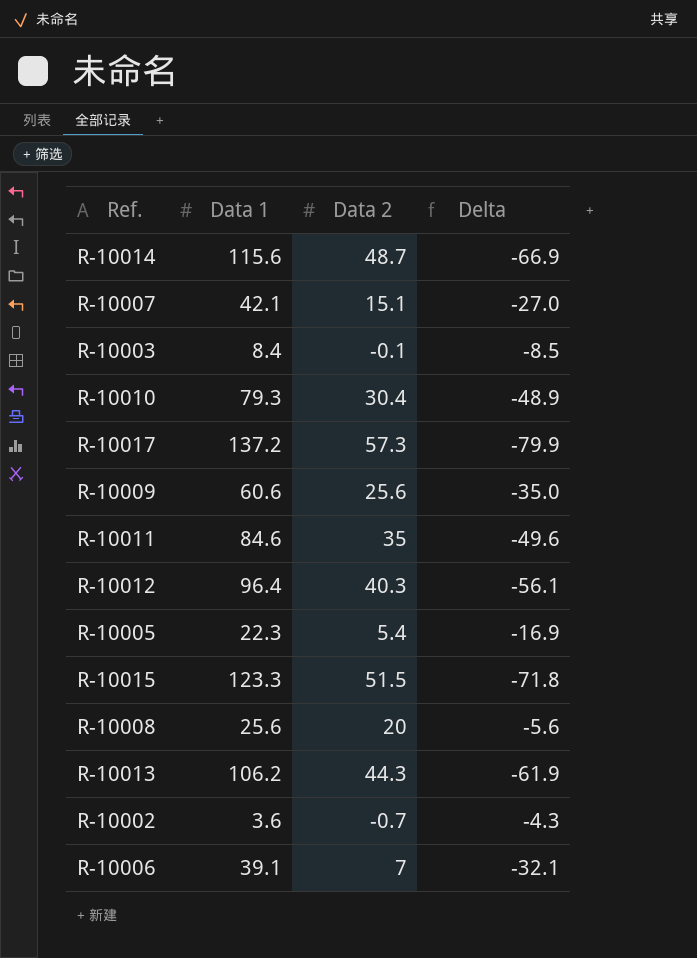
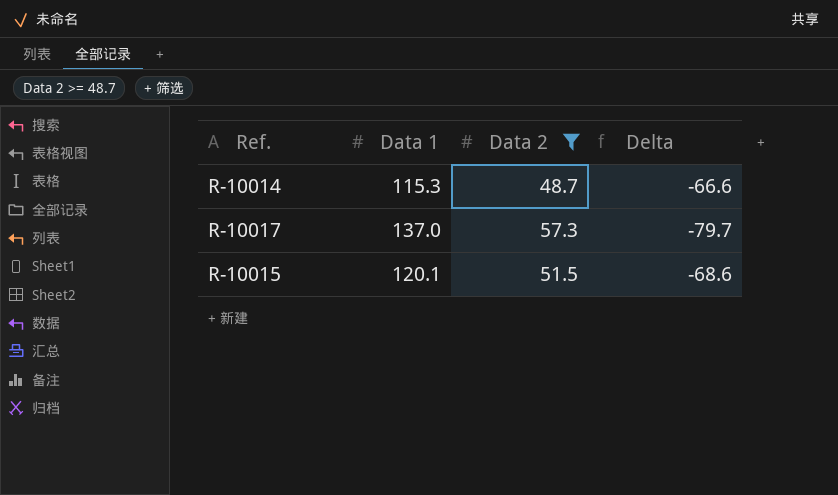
filter: none -> Data 2 >= 48.7
R-10014 | Data 1: 115.6 -> 115.3
R-10014 | Delta: -66.9 -> -66.6
R-10017 | Data 1: 137.2 -> 137.0
R-10017 | Delta: -79.9 -> -79.7
R-10015 | Data 1: 123.3 -> 120.1
R-10015 | Delta: -71.8 -> -68.6

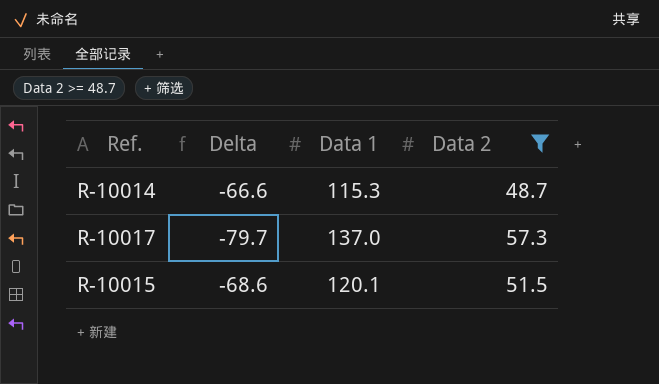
column Delta | position: 4 -> 2

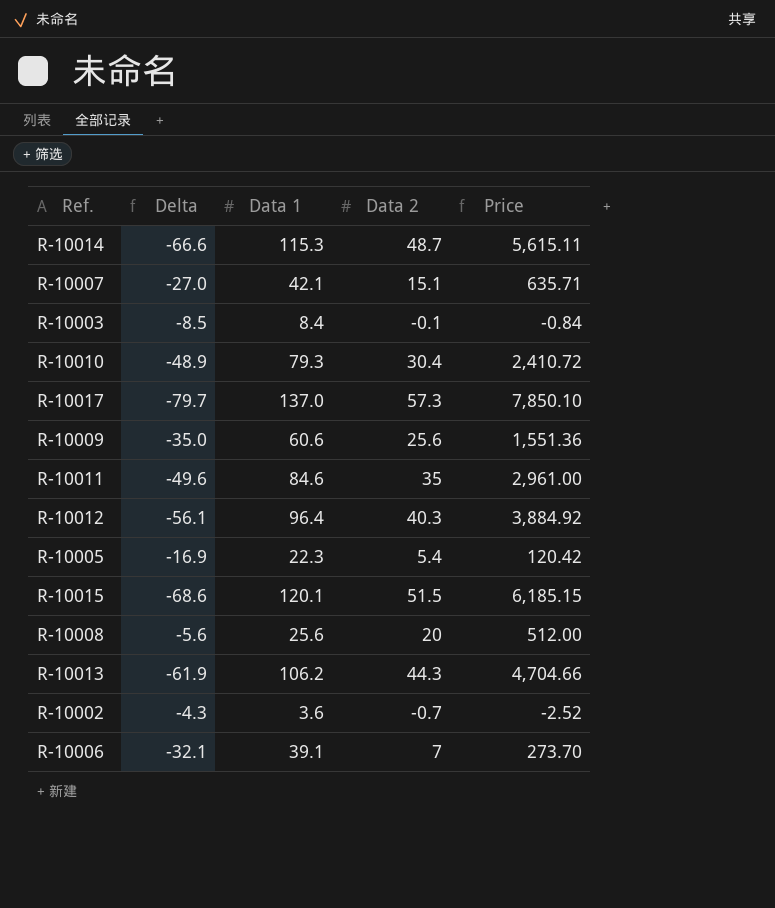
filter: Data 2 >= 48.7 -> none
column Price | formula: none -> [Data 1] * [Data 2]

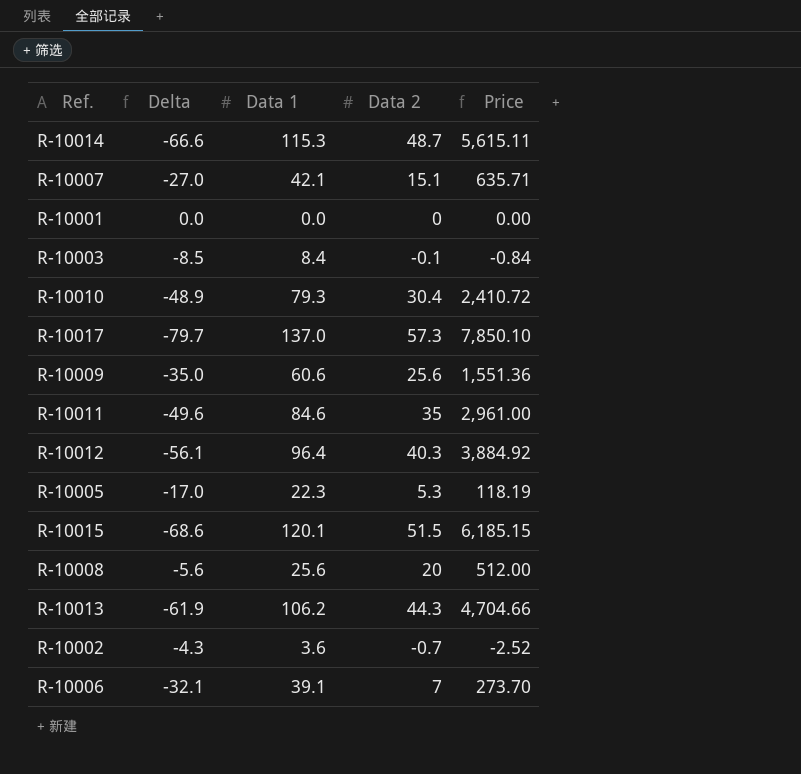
row R-10001: none -> 0.0 | 0.0 | 0 | 0.00
R-10005 | Delta: -16.9 -> -17.0
R-10005 | Data 2: 5.4 -> 5.3
R-10005 | Price: 120.42 -> 118.19

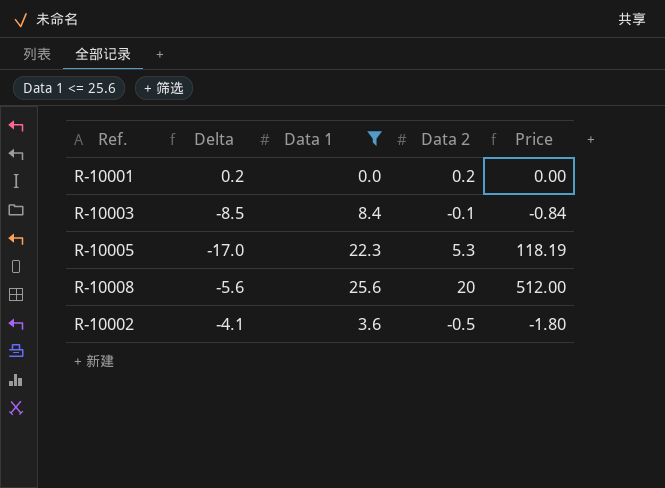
filter: none -> Data 1 <= 25.6
R-10001 | Delta: 0.0 -> 0.2
R-10001 | Data 2: 0 -> 0.2
R-10002 | Delta: -4.3 -> -4.1
R-10002 | Data 2: -0.7 -> -0.5
R-10002 | Price: -2.52 -> -1.80

